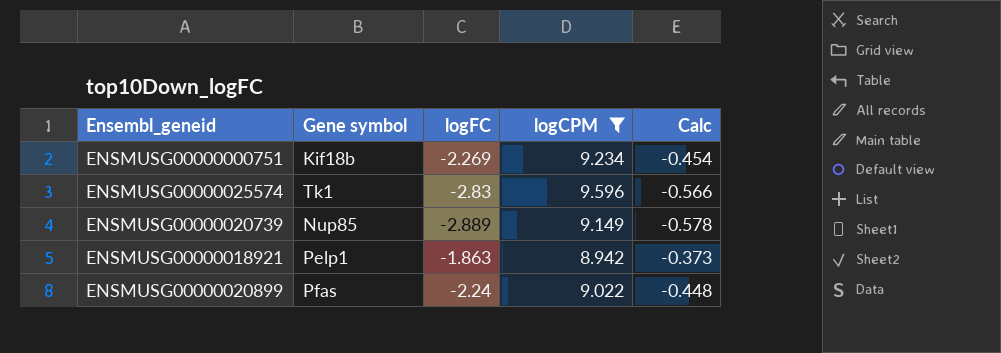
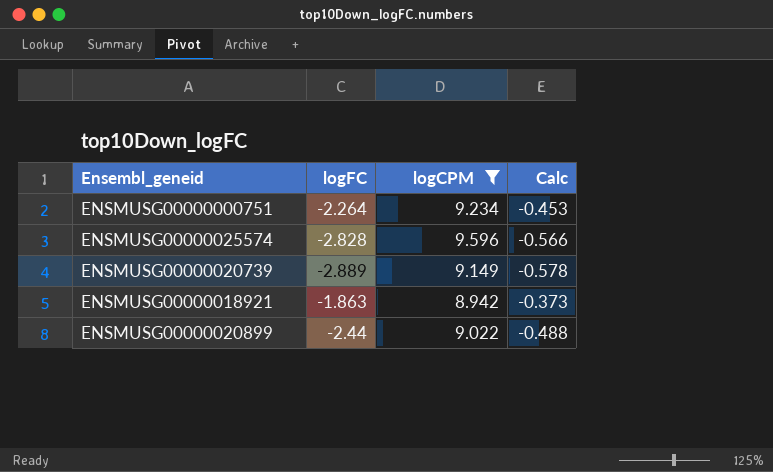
column Gene symbol | position: 2 -> none
ENSMUSG00000000751 | logFC: -2.269 -> -2.264
ENSMUSG00000000751 | Calc: -0.454 -> -0.453
ENSMUSG00000025574 | logFC: -2.83 -> -2.828
ENSMUSG00000020899 | logFC: -2.24 -> -2.44
ENSMUSG00000020899 | Calc: -0.448 -> -0.488

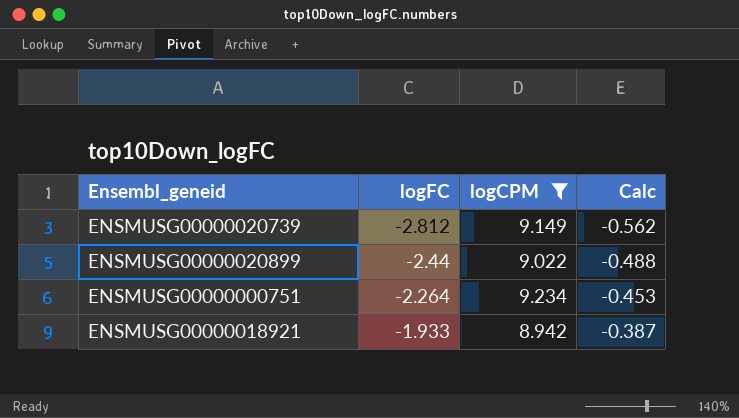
row order: none -> logFC ascending
row ENSMUSG00000025574: -2.828 | 9.596 | -0.566 -> none
ENSMUSG00000020739 | logFC: -2.889 -> -2.812
ENSMUSG00000020739 | Calc: -0.578 -> -0.562
ENSMUSG00000018921 | logFC: -1.863 -> -1.933
ENSMUSG00000018921 | Calc: -0.373 -> -0.387

